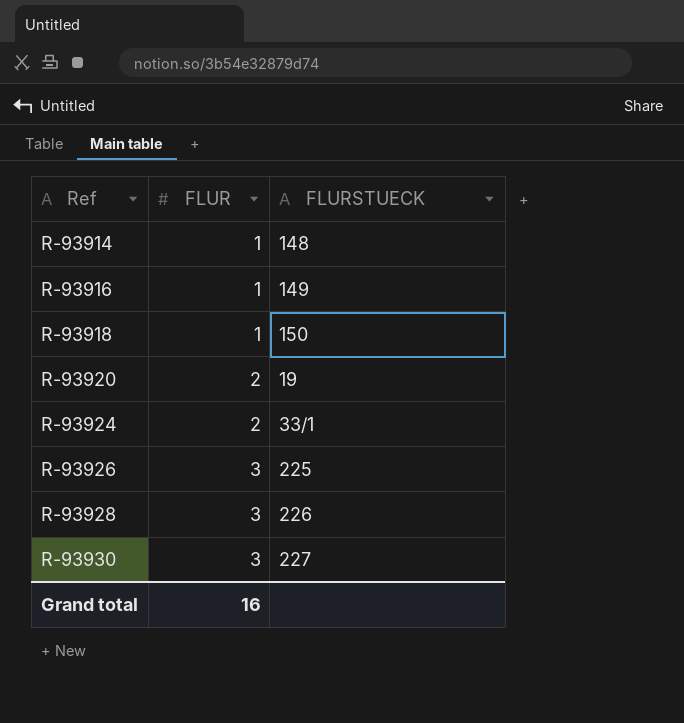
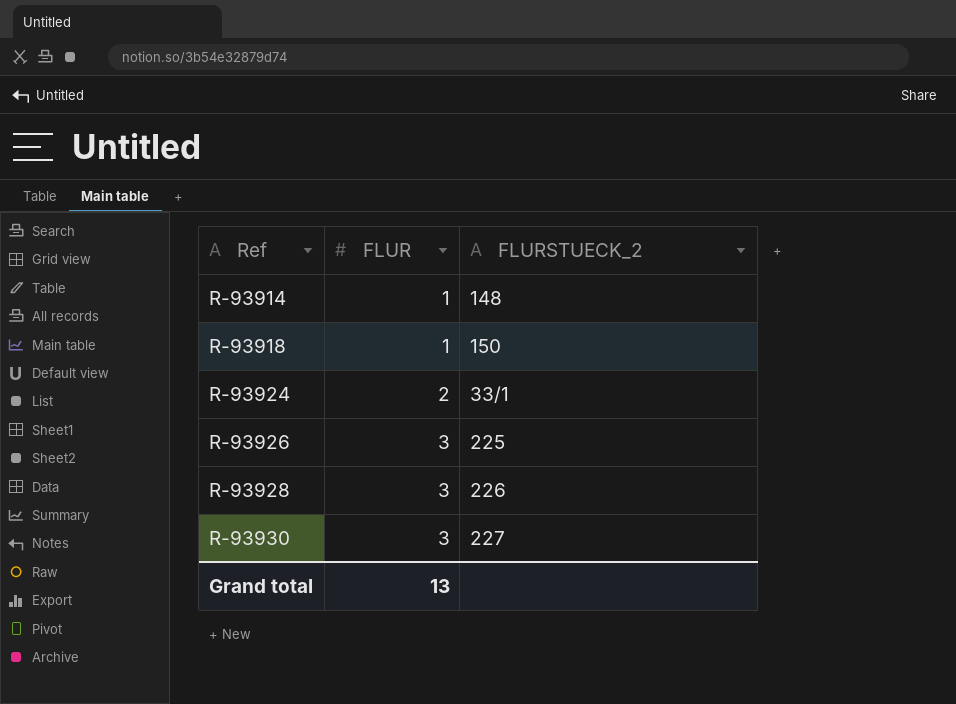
column name: FLURSTUECK -> FLURSTUECK_2
row R-93916: 1 | 149 -> none
row R-93920: 2 | 19 -> none
Grand total | FLUR: 16 -> 13

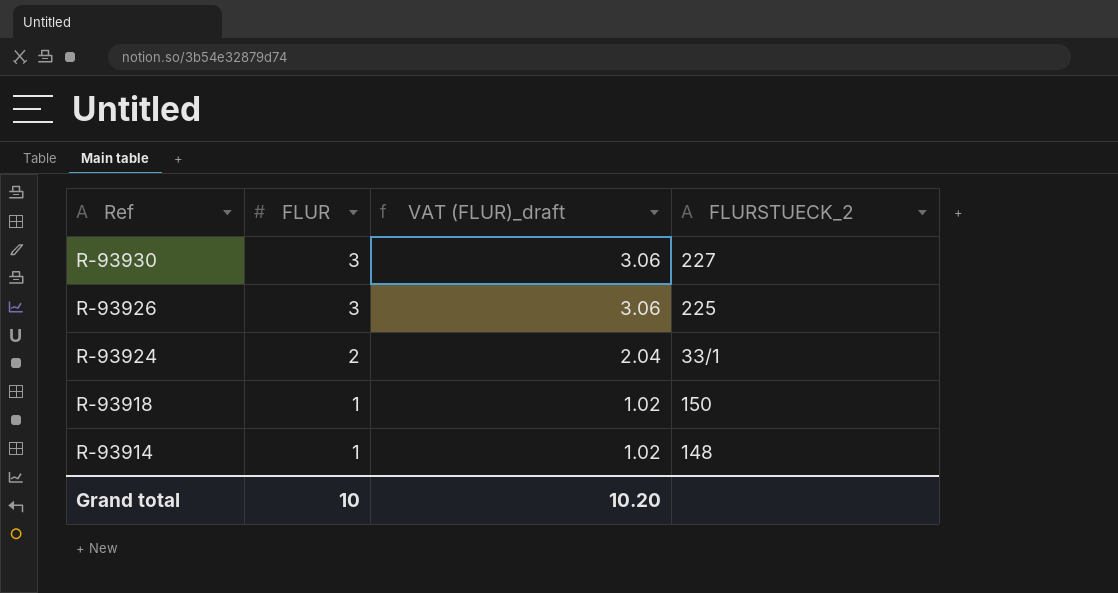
row order: Ref ascending -> Ref descending
column VAT (FLUR)_draft | formula: none -> [FLUR] * 1.02
row R-93928: 3 | 226 -> none
Grand total | FLUR: 13 -> 10

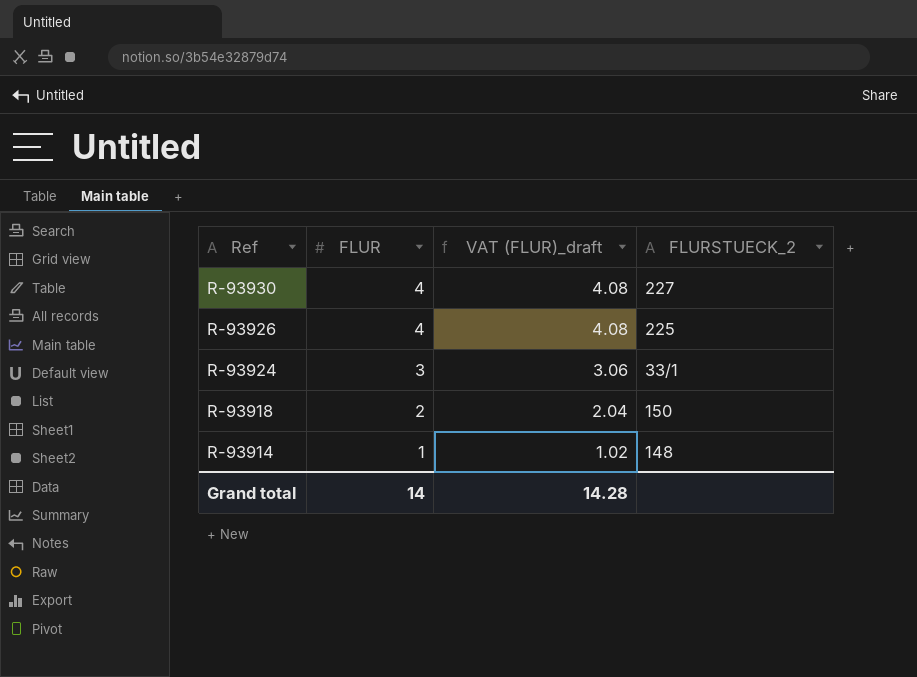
R-93930 | FLUR: 3 -> 4
R-93930 | VAT (FLUR)_draft: 3.06 -> 4.08
R-93926 | FLUR: 3 -> 4
R-93926 | VAT (FLUR)_draft: 3.06 -> 4.08
R-93924 | FLUR: 2 -> 3
R-93924 | VAT (FLUR)_draft: 2.04 -> 3.06
R-93918 | FLUR: 1 -> 2
R-93918 | VAT (FLUR)_draft: 1.02 -> 2.04
Grand total | FLUR: 10 -> 14
Grand total | VAT (FLUR)_draft: 10.20 -> 14.28

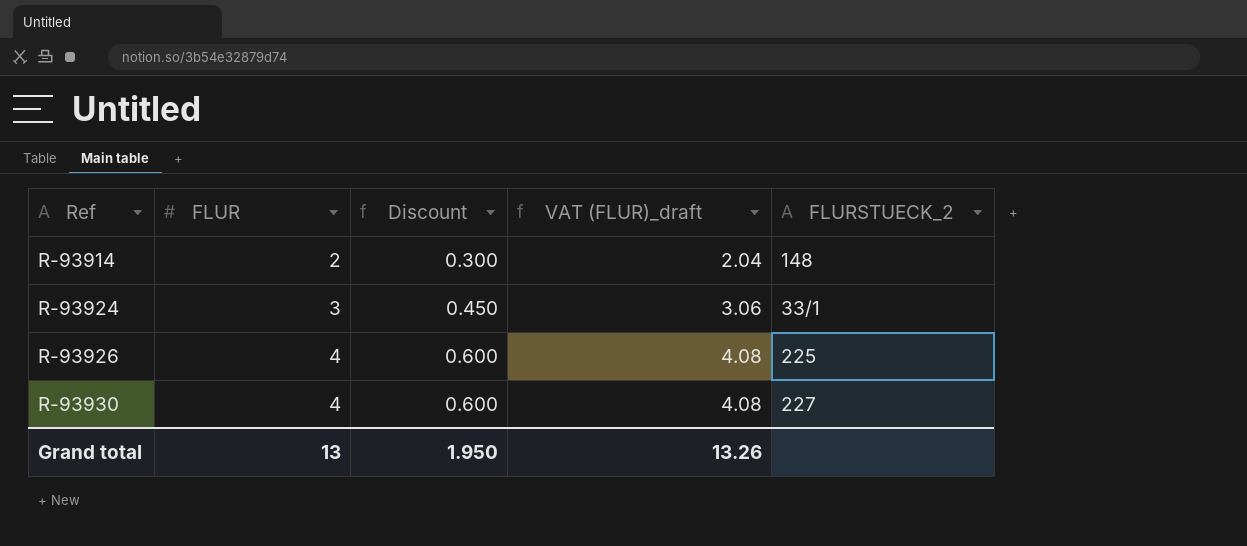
row order: Ref descending -> Ref ascending
column Discount | formula: none -> [FLUR] * 0.15
row R-93918: 2 | 2.04 | 150 -> none
R-93914 | FLUR: 1 -> 2
R-93914 | VAT (FLUR)_draft: 1.02 -> 2.04
Grand total | FLUR: 14 -> 13
Grand total | VAT (FLUR)_draft: 14.28 -> 13.26

